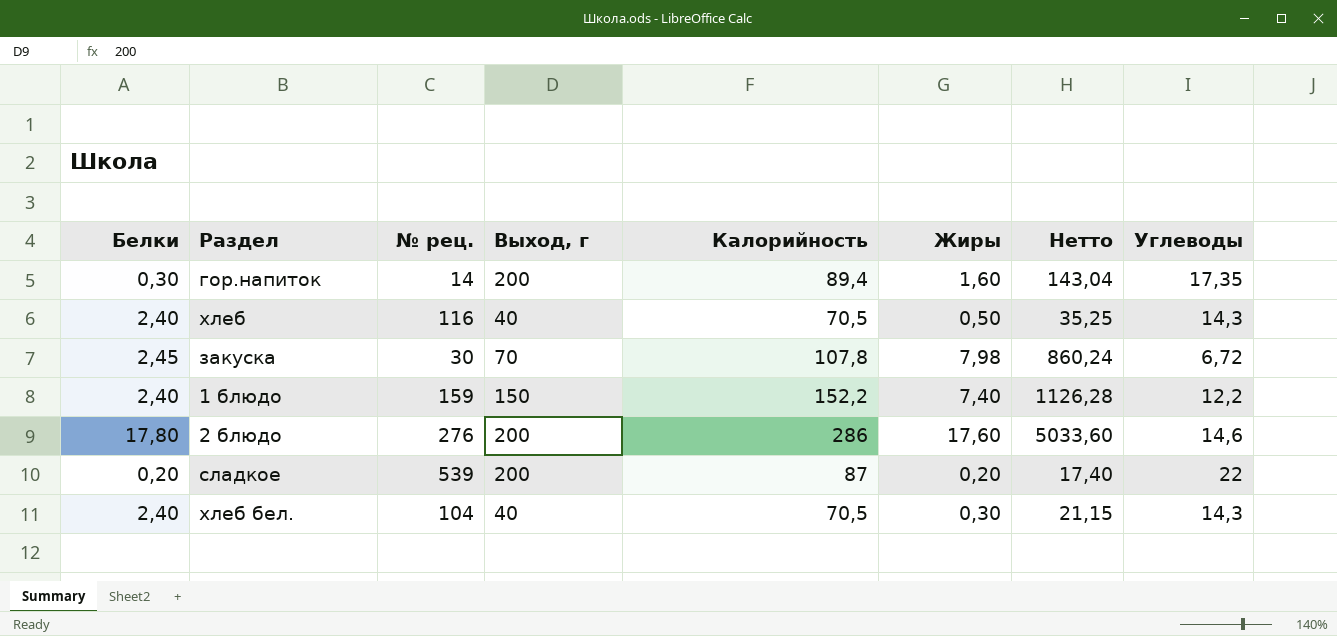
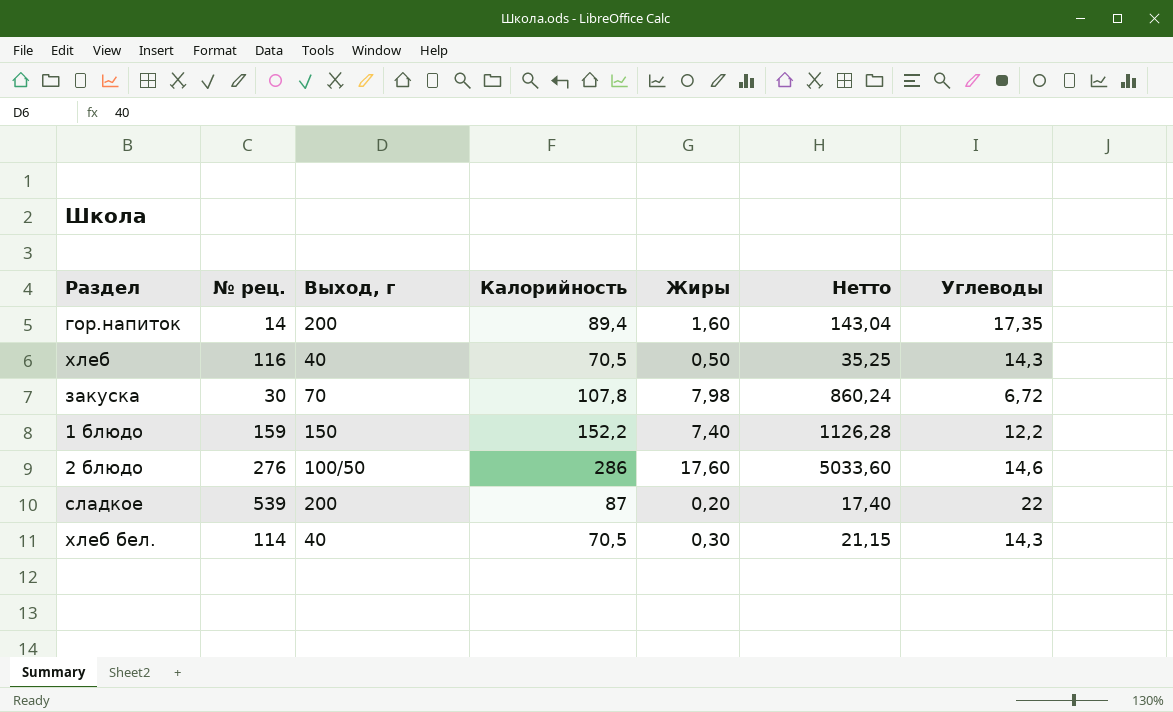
column Белки | position: 1 -> none
2 блюдо | Выход, г: 200 -> 100/50
хлеб бел. | № рец.: 104 -> 114

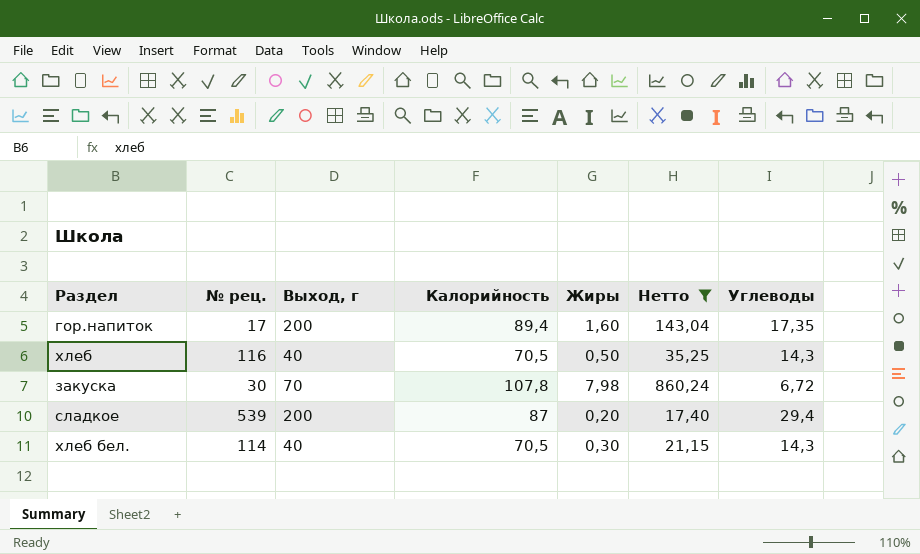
filter: none -> Нетто <= 860,24
гор.напиток | № рец.: 14 -> 17
сладкое | Углеводы: 22 -> 29,4

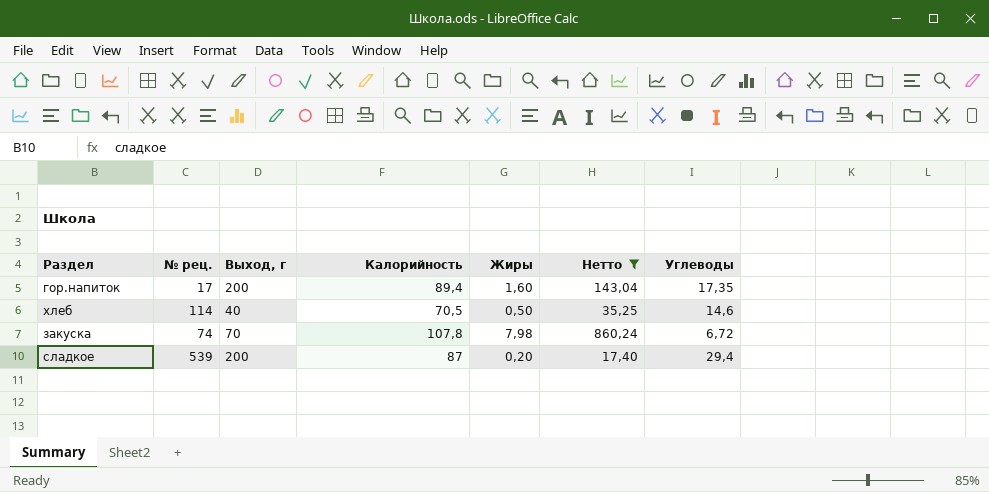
row хлеб бел.: 114 | 40 | 70,5 | 0,30 | 21,15 | 14,3 -> none
хлеб | № рец.: 116 -> 114
хлеб | Углеводы: 14,3 -> 14,6
закуска | № рец.: 30 -> 74

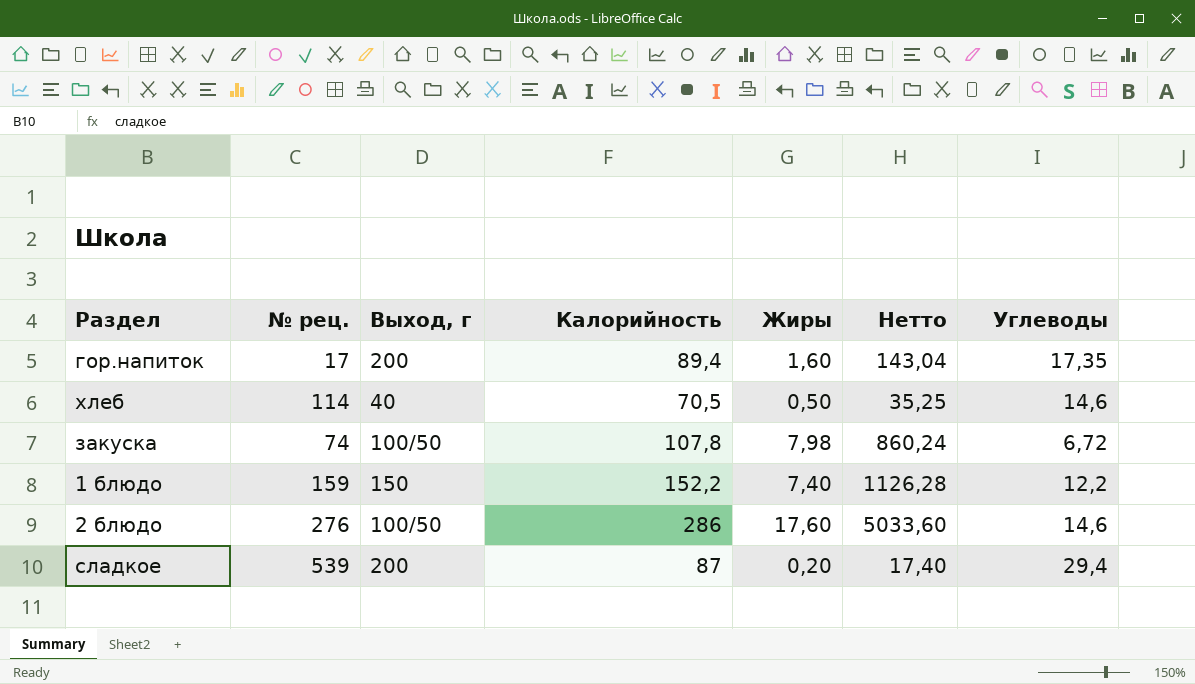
filter: Нетто <= 860,24 -> none
закуска | Выход, г: 70 -> 100/50

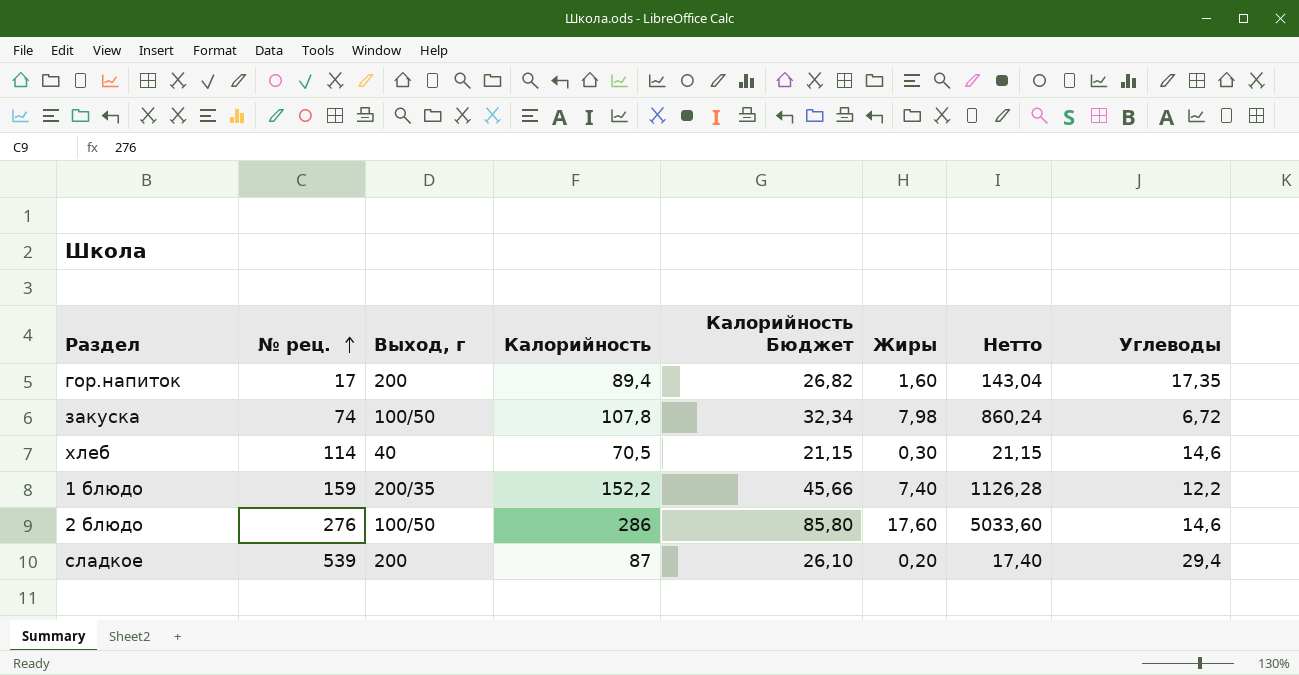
row order: none -> № рец. ascending
column Калорийность Бюджет | formula: none -> [Калорийность] * 0,3
хлеб | Жиры: 0,50 -> 0,30
хлеб | Нетто: 35,25 -> 21,15
1 блюдо | Выход, г: 150 -> 200/35

